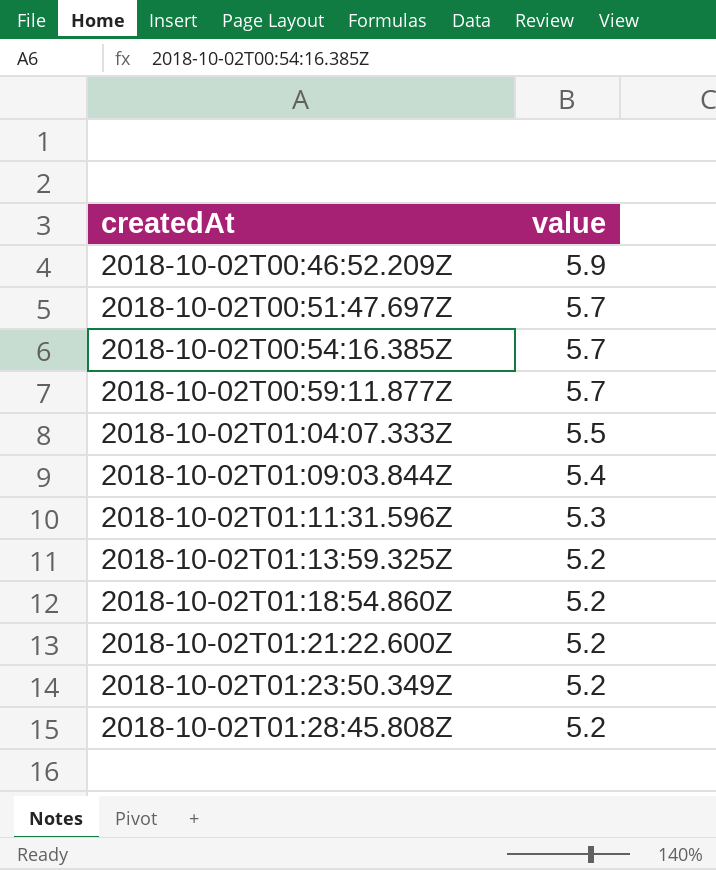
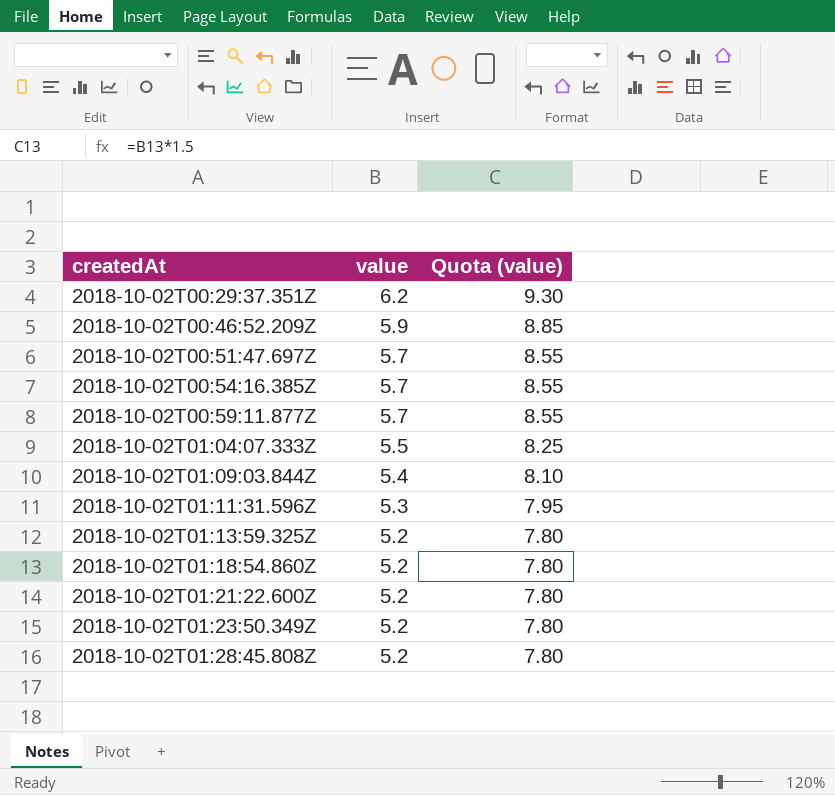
column Quota (value) | formula: none -> [value] * 1.5
row 2018-10-02T00:29:37.351Z: none -> 6.2 | 9.30

